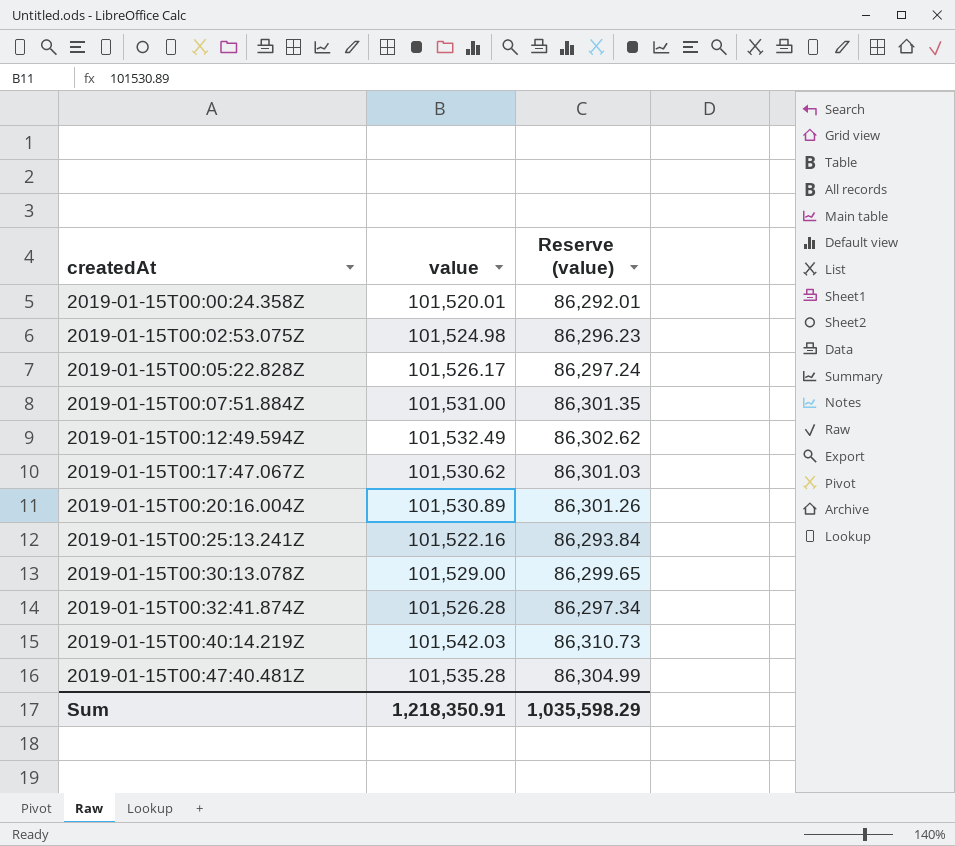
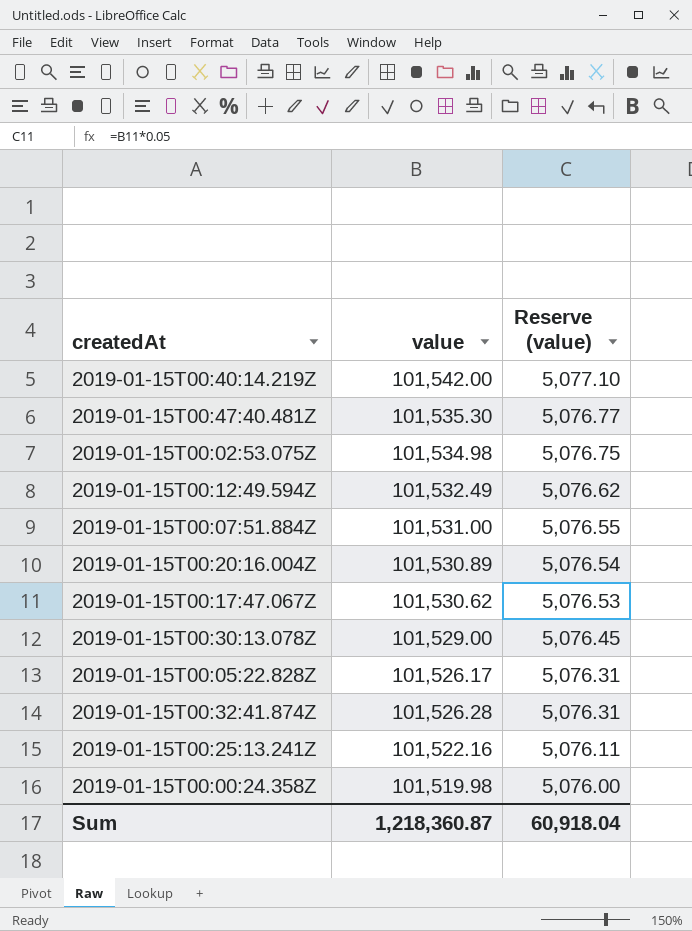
row order: createdAt ascending -> Reserve (value) descending
column Reserve (value) | formula: [value] * 0.85 -> [value] * 0.05
2019-01-15T00:40:14.219Z | value: 101,542.03 -> 101,542.00
2019-01-15T00:47:40.481Z | value: 101,535.28 -> 101,535.30
2019-01-15T00:02:53.075Z | value: 101,524.98 -> 101,534.98
2019-01-15T00:00:24.358Z | value: 101,520.01 -> 101,519.98
Sum | value: 1,218,350.91 -> 1,218,360.87
Sum | Reserve (value): 1,035,598.29 -> 60,918.04

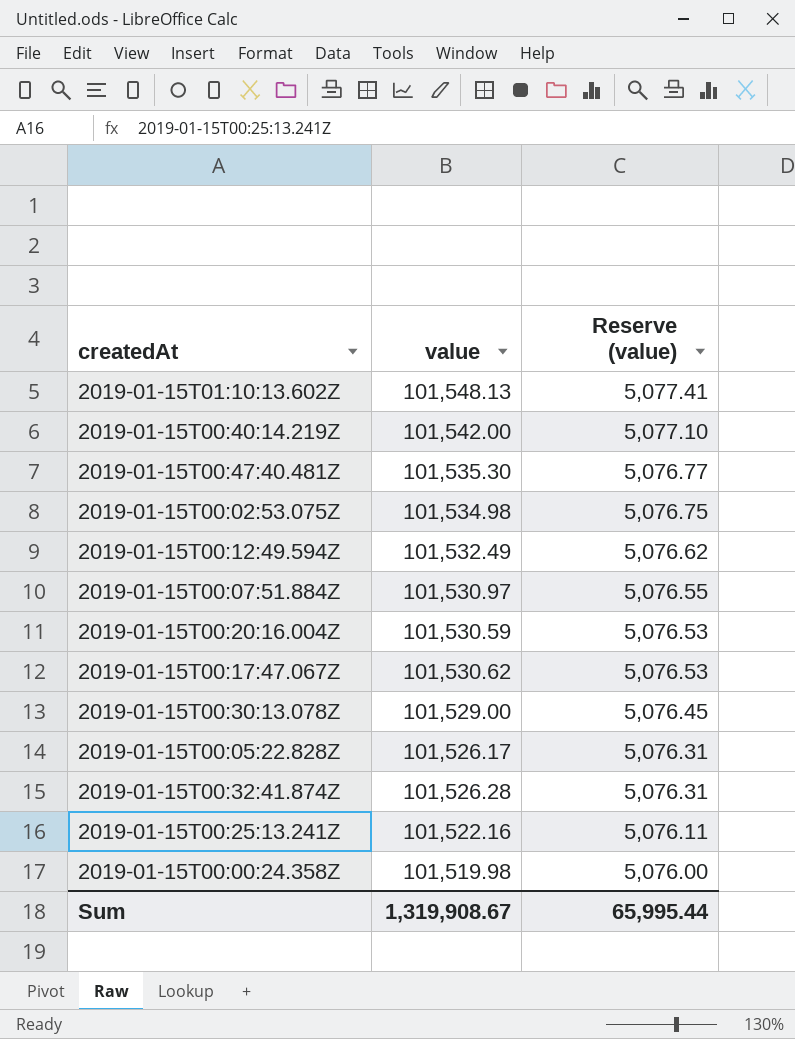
row 2019-01-15T01:10:13.602Z: none -> 101,548.13 | 5,077.41
2019-01-15T00:07:51.884Z | value: 101,531.00 -> 101,530.97
2019-01-15T00:20:16.004Z | value: 101,530.89 -> 101,530.59
2019-01-15T00:20:16.004Z | Reserve (value): 5,076.54 -> 5,076.53
Sum | value: 1,218,360.87 -> 1,319,908.67
Sum | Reserve (value): 60,918.04 -> 65,995.44

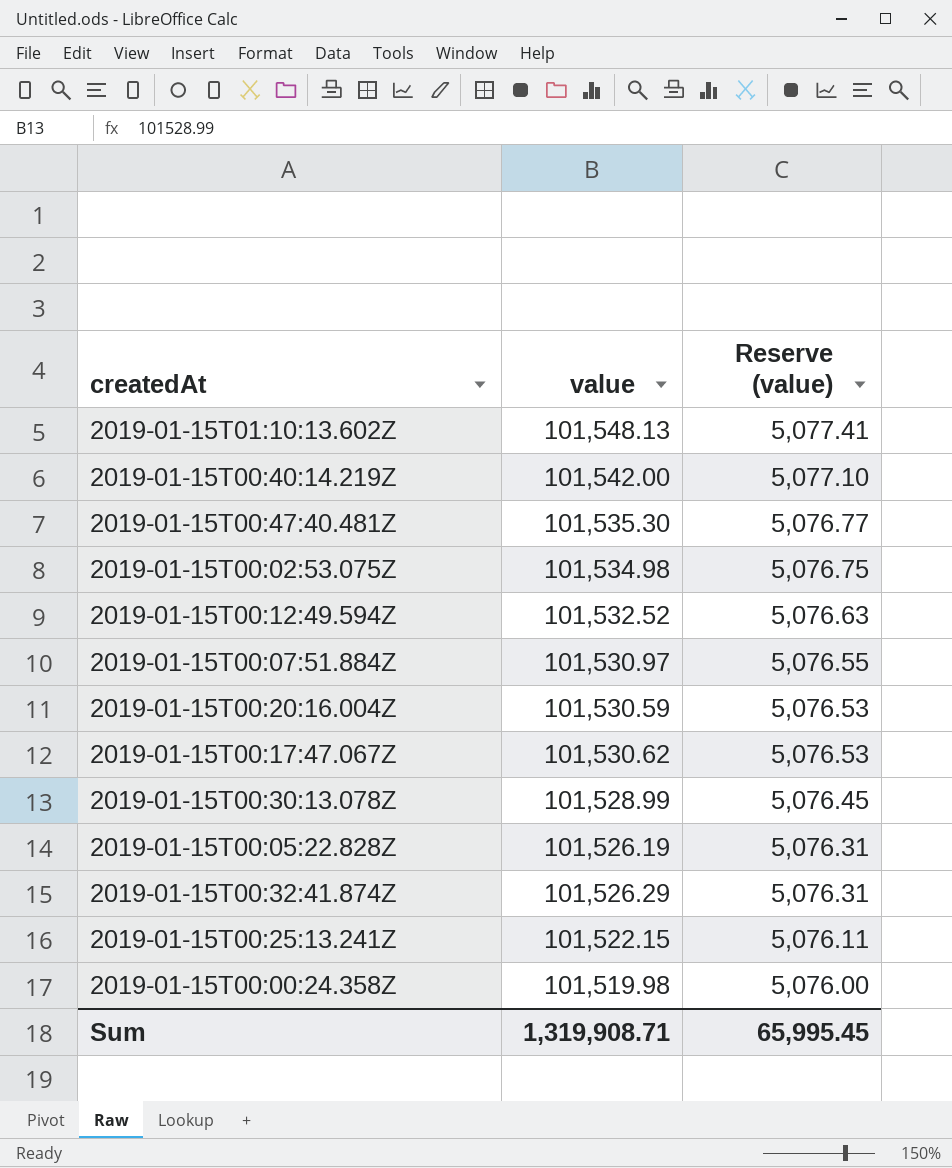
2019-01-15T00:12:49.594Z | value: 101,532.49 -> 101,532.52
2019-01-15T00:12:49.594Z | Reserve (value): 5,076.62 -> 5,076.63
2019-01-15T00:30:13.078Z | value: 101,529.00 -> 101,528.99
2019-01-15T00:05:22.828Z | value: 101,526.17 -> 101,526.19
2019-01-15T00:32:41.874Z | value: 101,526.28 -> 101,526.29
2019-01-15T00:25:13.241Z | value: 101,522.16 -> 101,522.15
Sum | value: 1,319,908.67 -> 1,319,908.71
Sum | Reserve (value): 65,995.44 -> 65,995.45

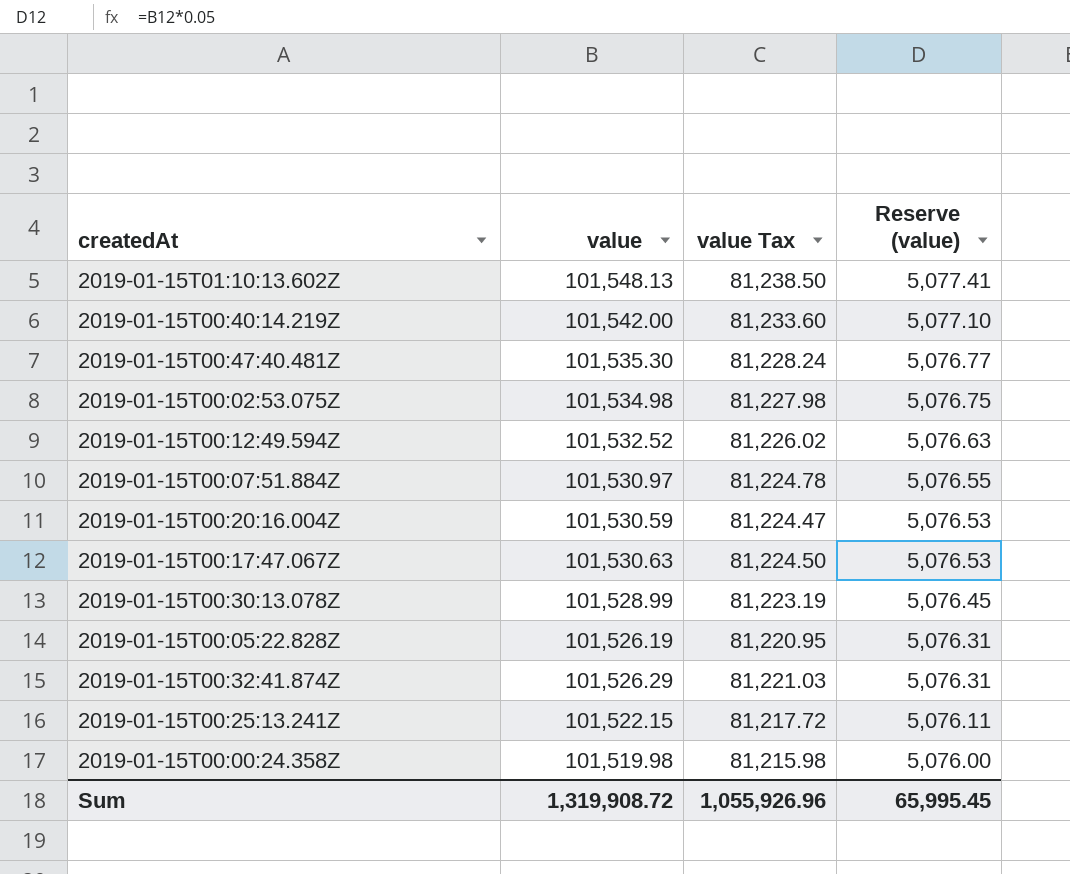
column value Tax | formula: none -> [value] * 0.8
2019-01-15T00:17:47.067Z | value: 101,530.62 -> 101,530.63
Sum | value: 1,319,908.71 -> 1,319,908.72

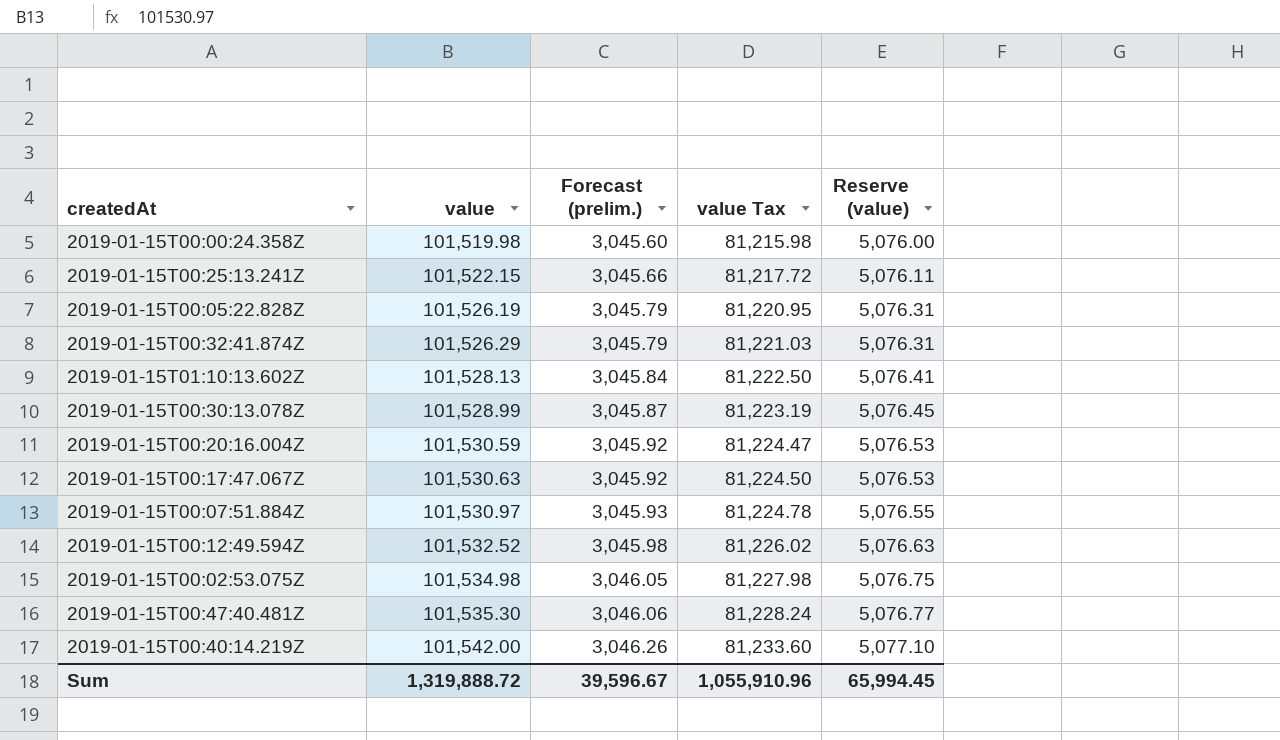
row order: Reserve (value) descending -> value ascending
column Forecast (prelim.) | formula: none -> [value] * 0.03
2019-01-15T01:10:13.602Z | value: 101,548.13 -> 101,528.13
2019-01-15T01:10:13.602Z | value Tax: 81,238.50 -> 81,222.50
2019-01-15T01:10:13.602Z | Reserve (value): 5,077.41 -> 5,076.41
Sum | value: 1,319,908.72 -> 1,319,888.72
Sum | value Tax: 1,055,926.96 -> 1,055,910.96
Sum | Reserve (value): 65,995.45 -> 65,994.45

